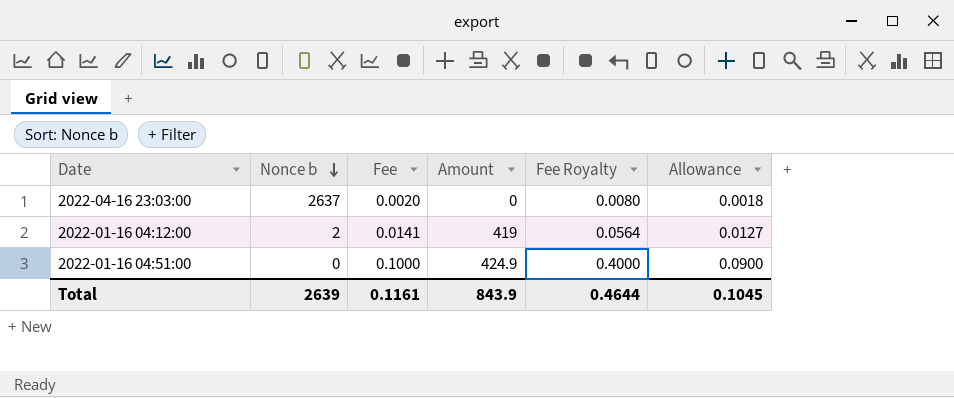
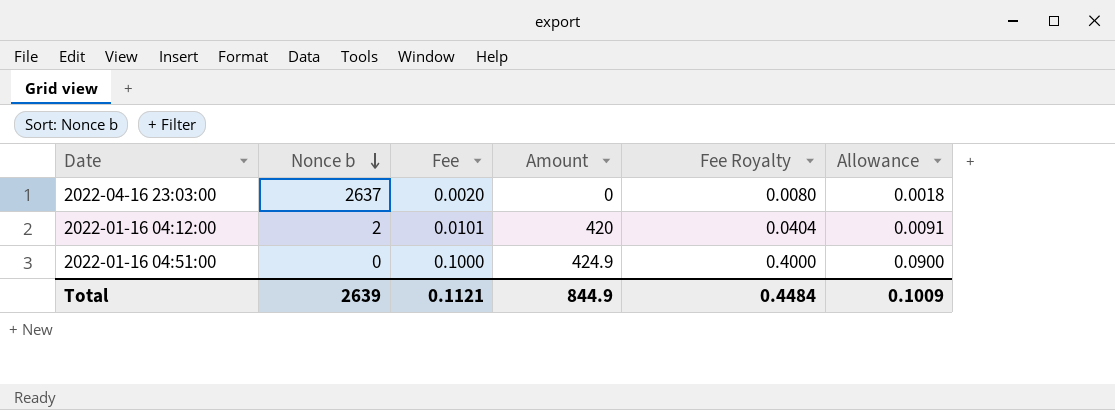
2022-01-16 04:12:00 | Fee: 0.0141 -> 0.0101
2022-01-16 04:12:00 | Amount: 419 -> 420
2022-01-16 04:12:00 | Fee Royalty: 0.0564 -> 0.0404
2022-01-16 04:12:00 | Allowance: 0.0127 -> 0.0091
Total | Fee: 0.1161 -> 0.1121
Total | Amount: 843.9 -> 844.9
Total | Fee Royalty: 0.4644 -> 0.4484
Total | Allowance: 0.1045 -> 0.1009

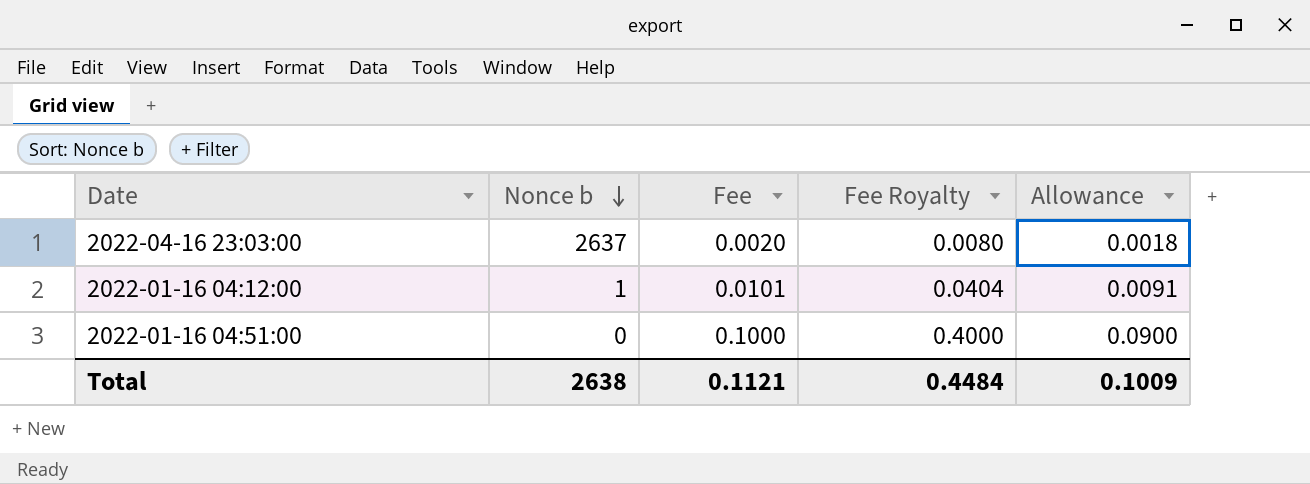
column Amount | position: 4 -> none
2022-01-16 04:12:00 | Nonce b: 2 -> 1
Total | Nonce b: 2639 -> 2638

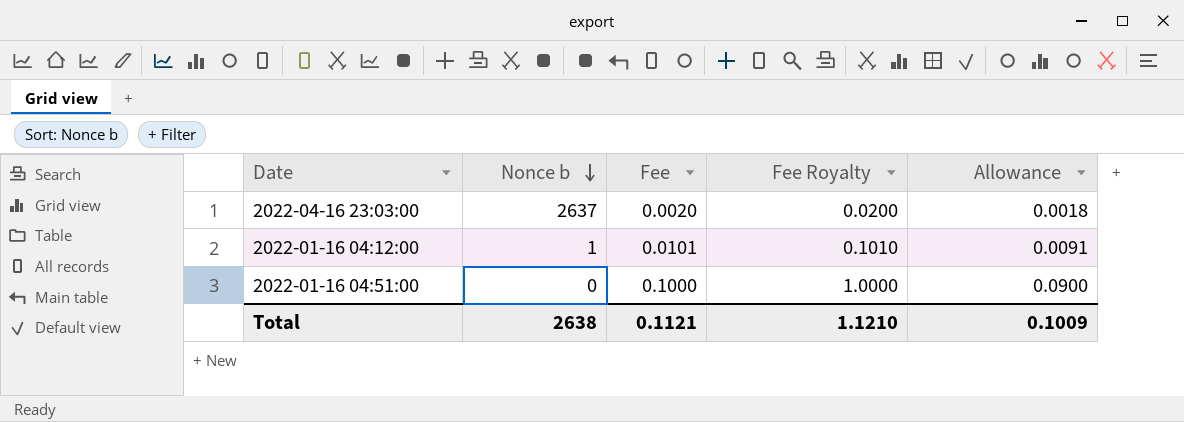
column Fee Royalty | formula: [Fee] * 4 -> [Fee] * 10
Total | Fee Royalty: 0.4484 -> 1.1210

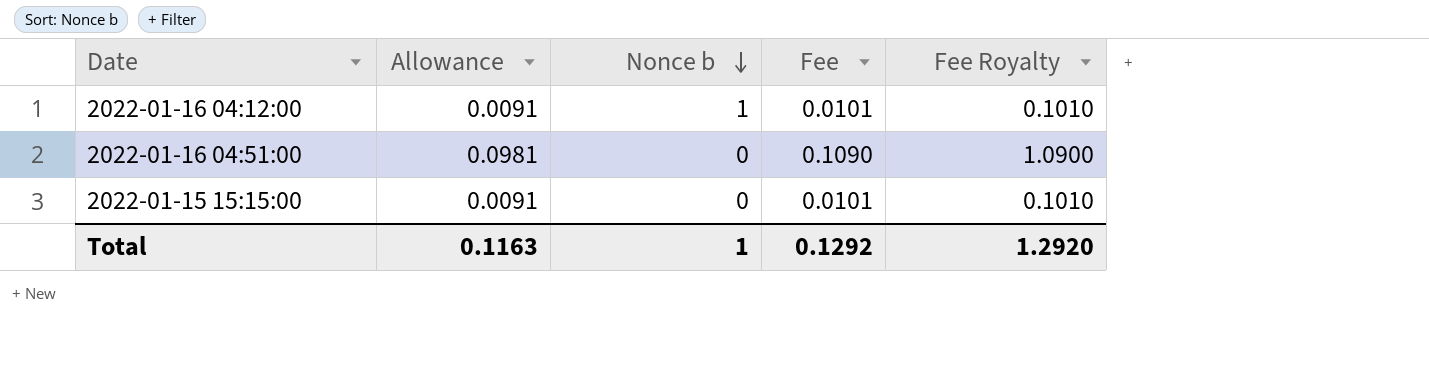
column Allowance | position: 5 -> 2
row 2022-04-16 23:03:00: 2637 | 0.0020 | 0.0200 | 0.0018 -> none
2022-01-16 04:51:00 | Allowance: 0.0900 -> 0.0981
2022-01-16 04:51:00 | Fee: 0.1000 -> 0.1090
2022-01-16 04:51:00 | Fee Royalty: 1.0000 -> 1.0900
row 2022-01-15 15:15:00: none -> 0.0091 | 0 | 0.0101 | 0.1010
Total | Allowance: 0.1009 -> 0.1163
Total | Nonce b: 2638 -> 1
Total | Fee: 0.1121 -> 0.1292
Total | Fee Royalty: 1.1210 -> 1.2920

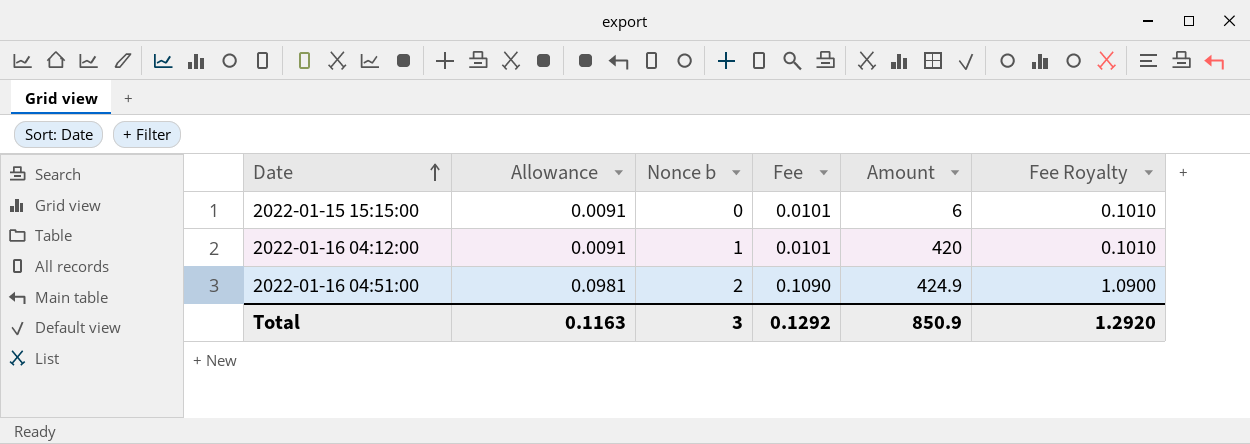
row order: Nonce b descending -> Date ascending
column Amount | position: none -> 5
2022-01-16 04:51:00 | Nonce b: 0 -> 2
Total | Nonce b: 1 -> 3

